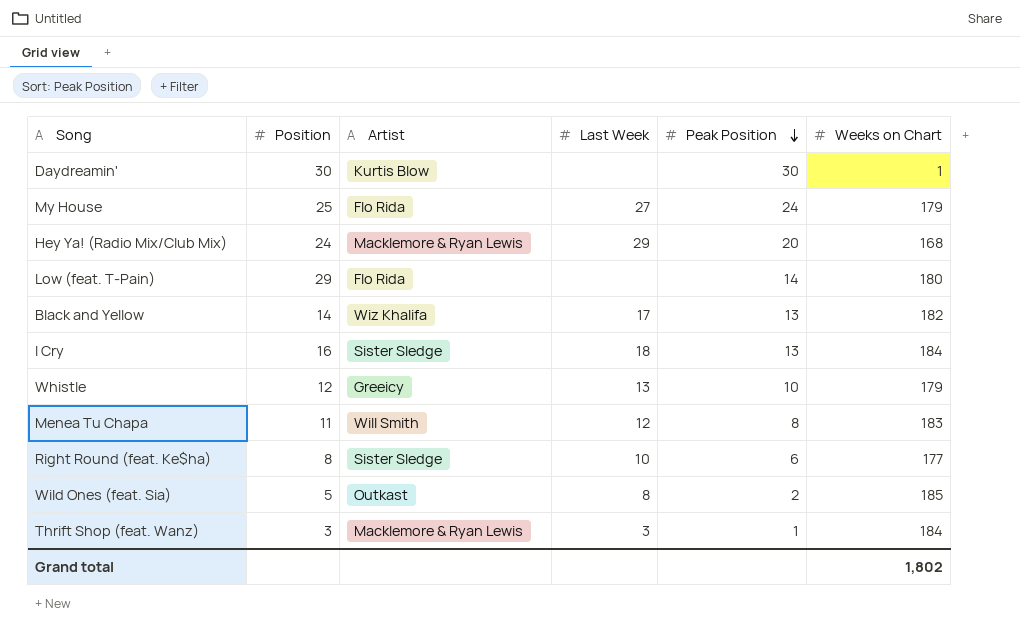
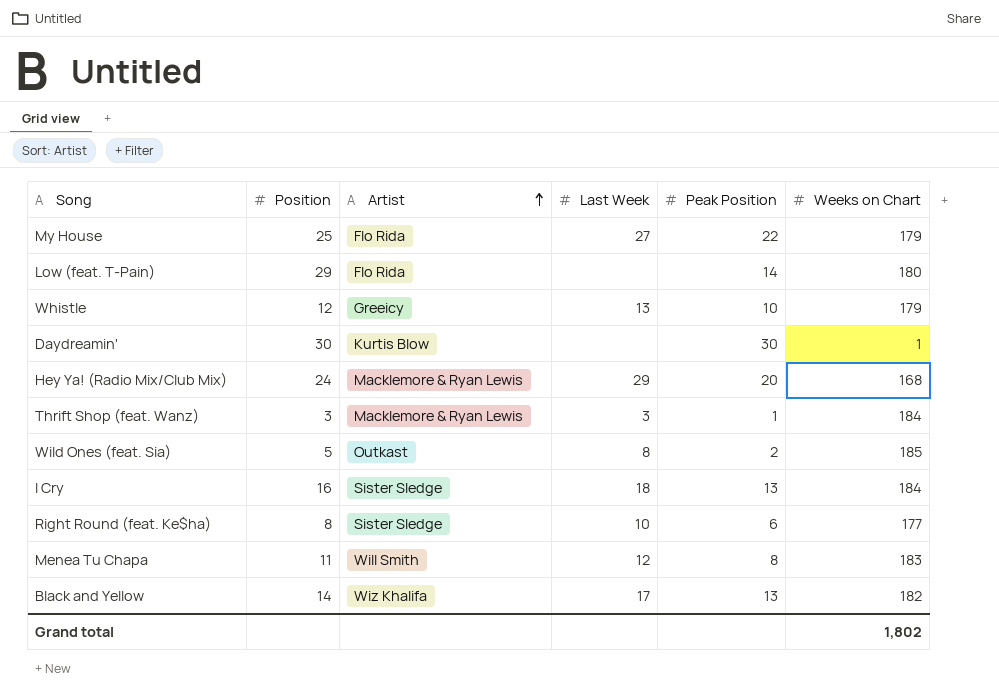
row order: Peak Position descending -> Artist ascending
My House | Peak Position: 24 -> 22

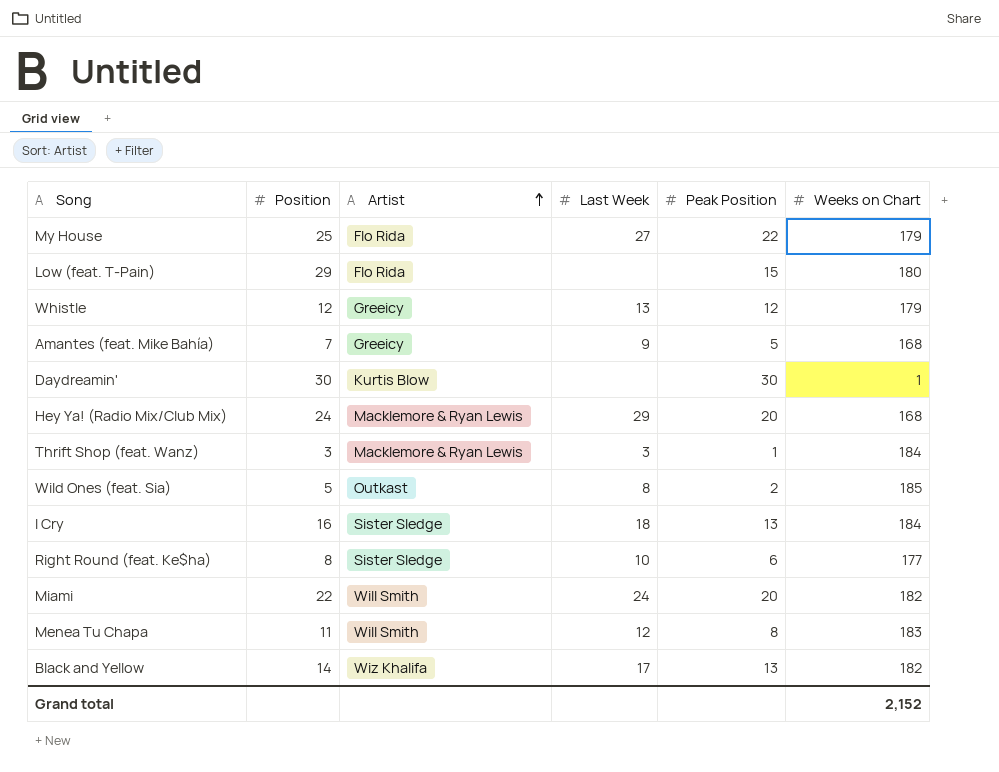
Low (feat. T-Pain) | Peak Position: 14 -> 15
Whistle | Peak Position: 10 -> 12
row Amantes (feat. Mike Bahía): none -> 7 | Greeicy | 9 | 5 | 168
row Miami: none -> 22 | Will Smith | 24 | 20 | 182
Grand total | Weeks on Chart: 1,802 -> 2,152

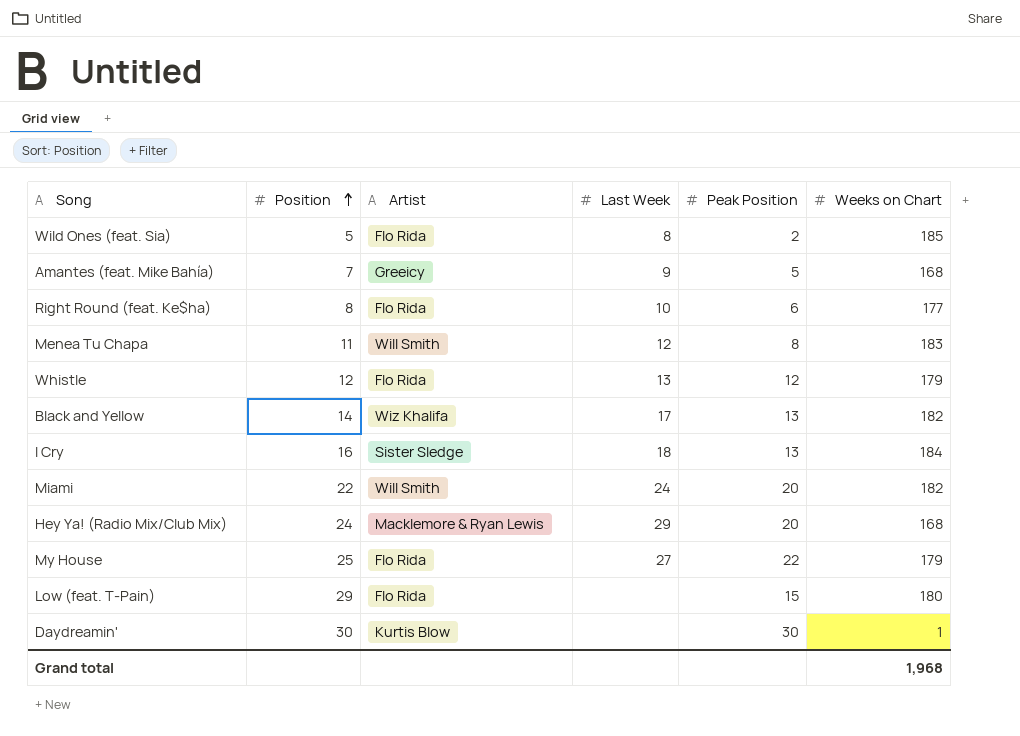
row order: Artist ascending -> Position ascending
row Thrift Shop (feat. Wanz): 3 | Macklemore & Ryan Lewis | 3 | 1 | 184 -> none
Wild Ones (feat. Sia) | Artist: Outkast -> Flo Rida
Right Round (feat. Ke$ha) | Artist: Sister Sledge -> Flo Rida
Whistle | Artist: Greeicy -> Flo Rida
Grand total | Weeks on Chart: 2,152 -> 1,968

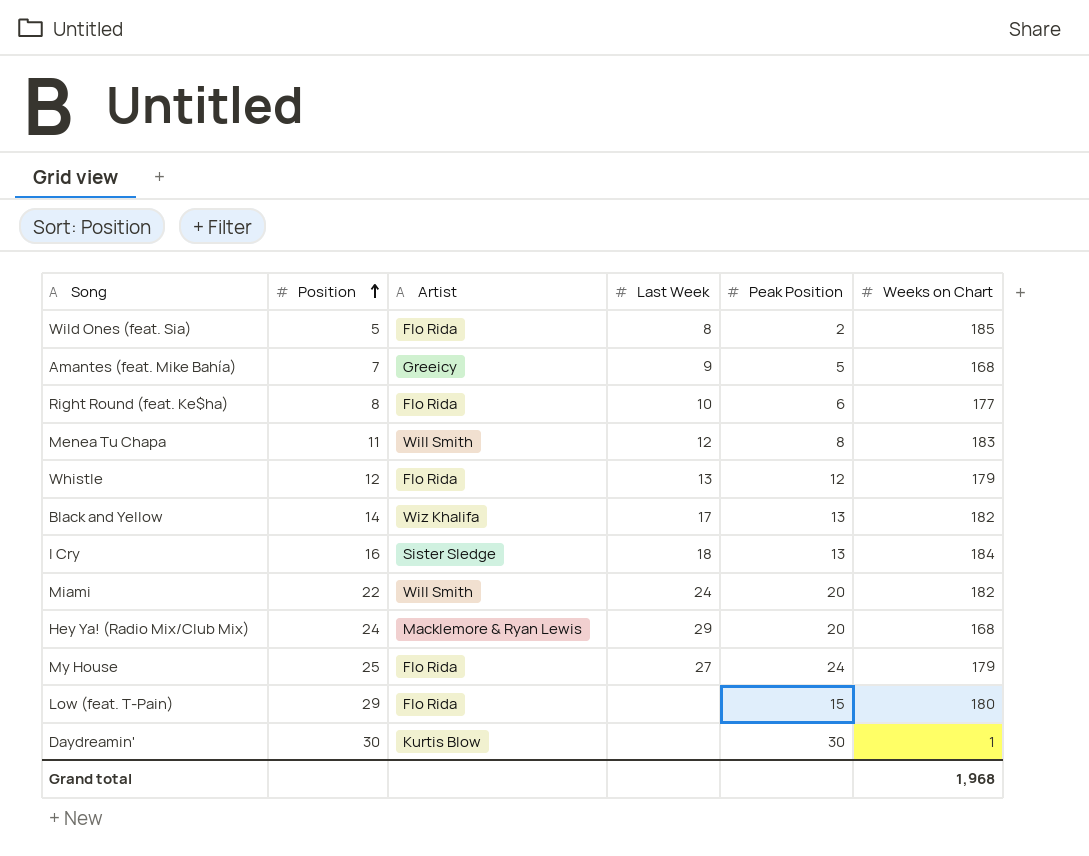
My House | Peak Position: 22 -> 24

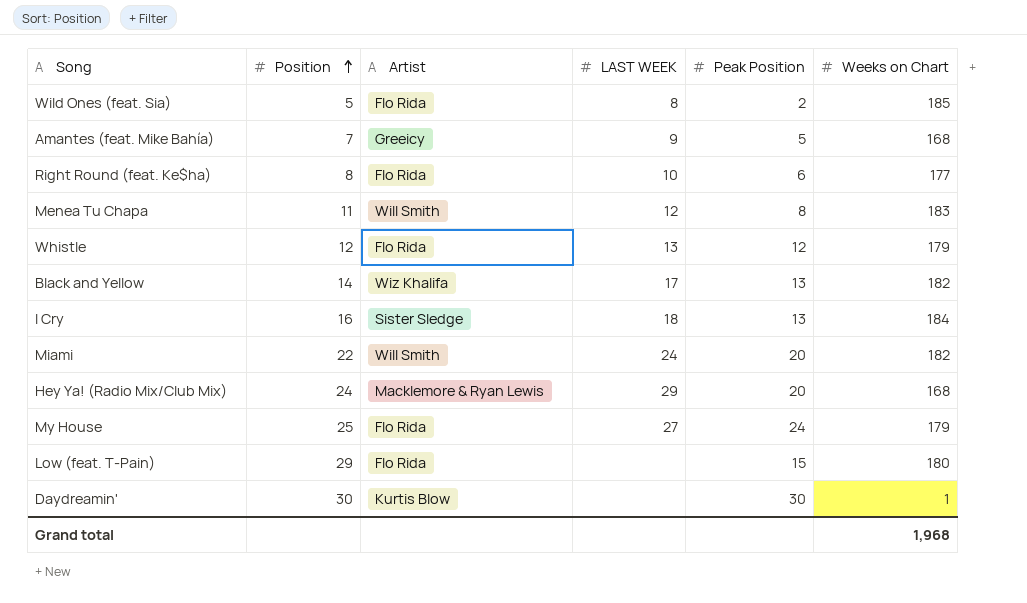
column name: Last Week -> LAST WEEK

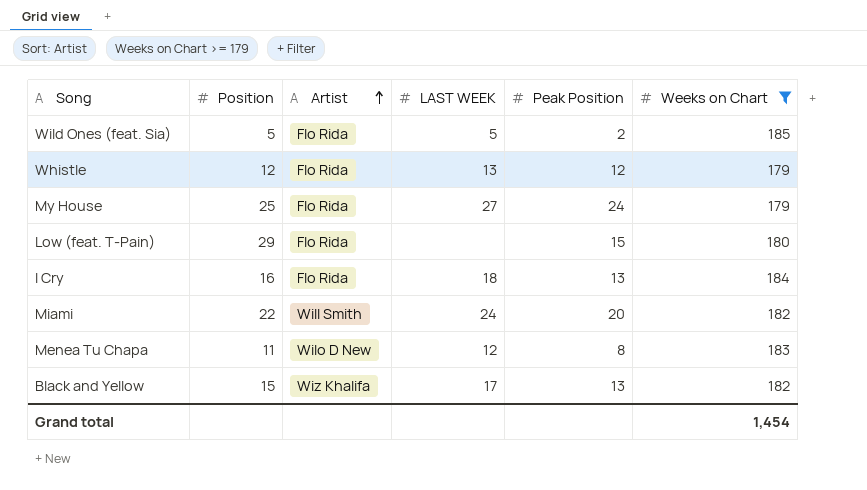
filter: none -> Weeks on Chart >= 179
row order: Position ascending -> Artist ascending
Wild Ones (feat. Sia) | LAST WEEK: 8 -> 5
I Cry | Artist: Sister Sledge -> Flo Rida
Menea Tu Chapa | Artist: Will Smith -> Wilo D New
Black and Yellow | Position: 14 -> 15
Grand total | Weeks on Chart: 1,968 -> 1,454

